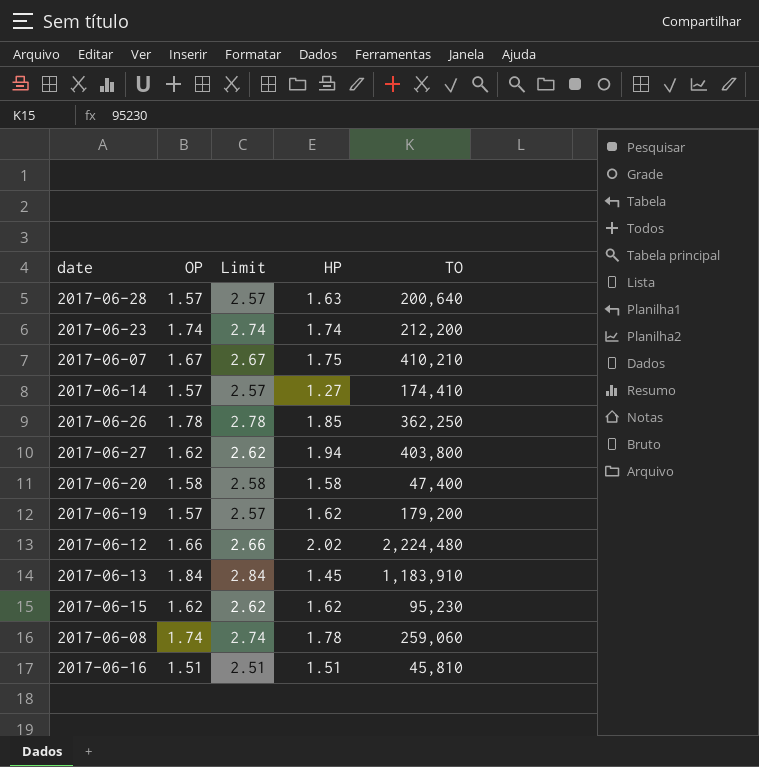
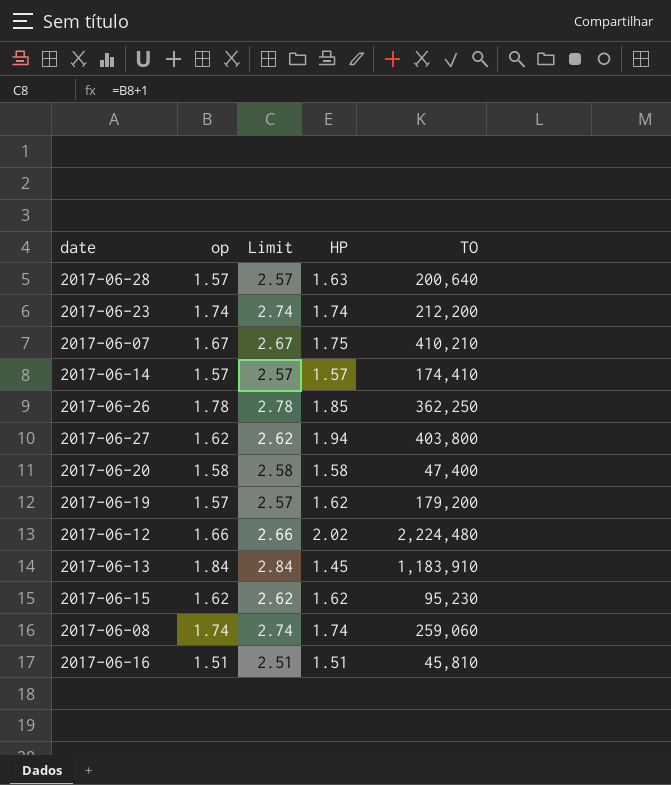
column name: OP -> op
2017-06-14 | HP: 1.27 -> 1.57
2017-06-08 | HP: 1.78 -> 1.74

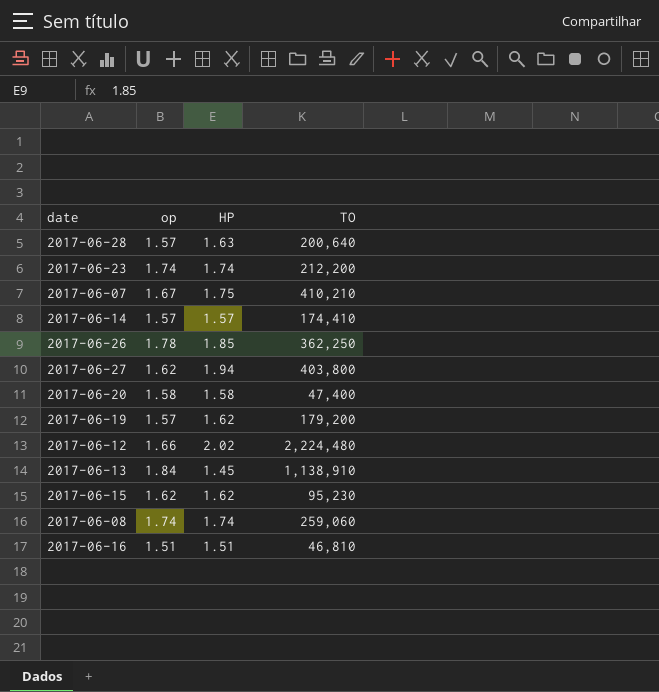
column Limit | formula: [op] + 1 -> none
2017-06-13 | TO: 1,183,910 -> 1,138,910
2017-06-16 | TO: 45,810 -> 46,810

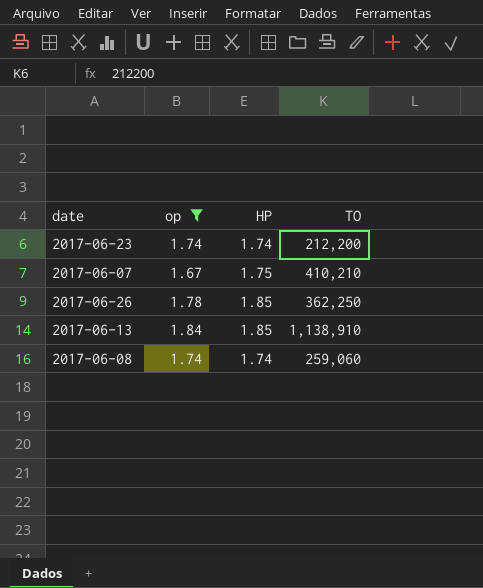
filter: none -> op >= 1.67
2017-06-13 | HP: 1.45 -> 1.85

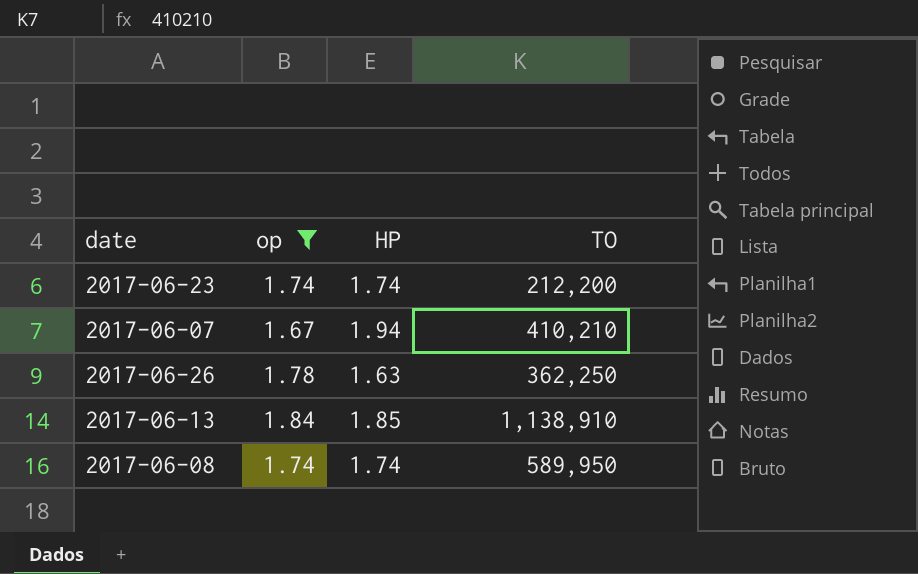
2017-06-07 | HP: 1.75 -> 1.94
2017-06-26 | HP: 1.85 -> 1.63
2017-06-08 | TO: 259,060 -> 589,950

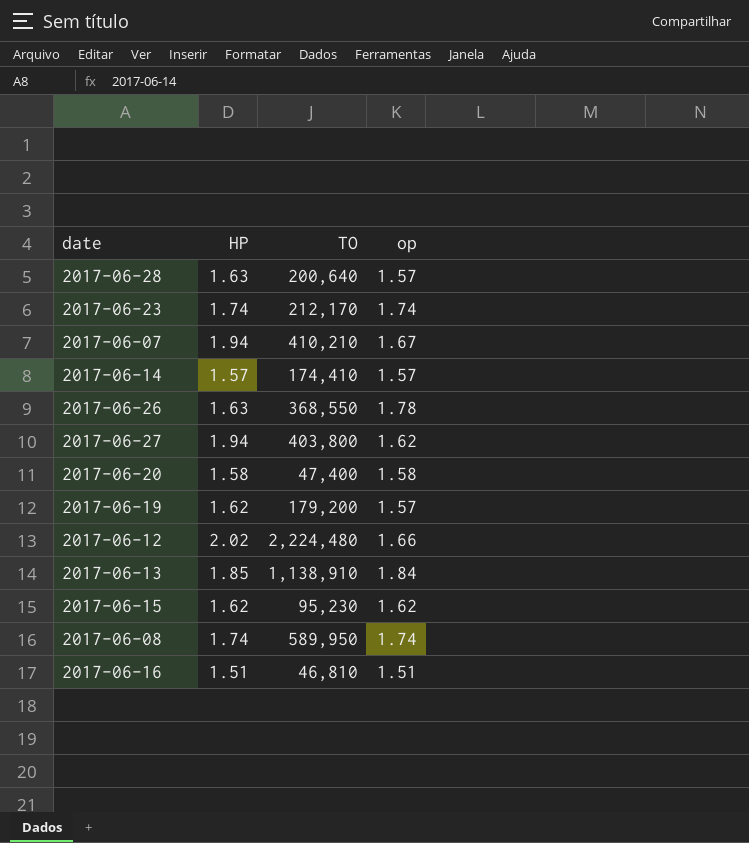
filter: op >= 1.67 -> none
column op | position: 2 -> 4
2017-06-23 | TO: 212,200 -> 212,170
2017-06-26 | TO: 362,250 -> 368,550

